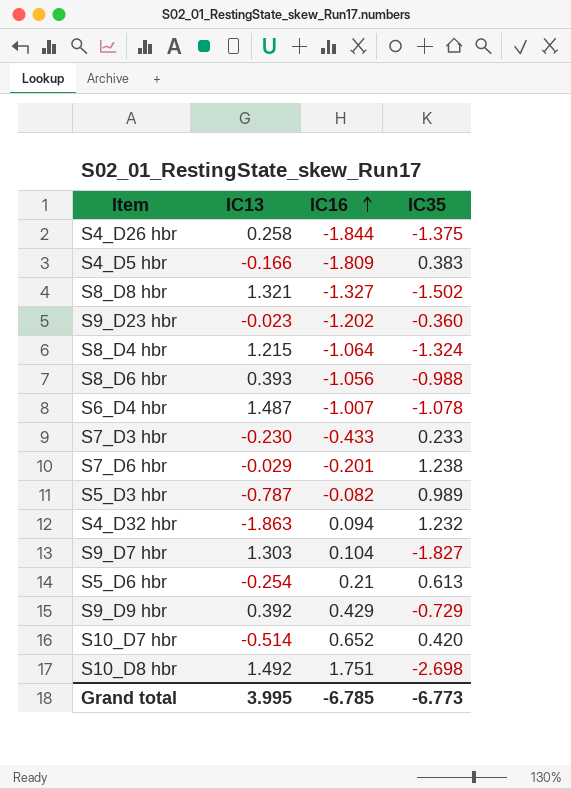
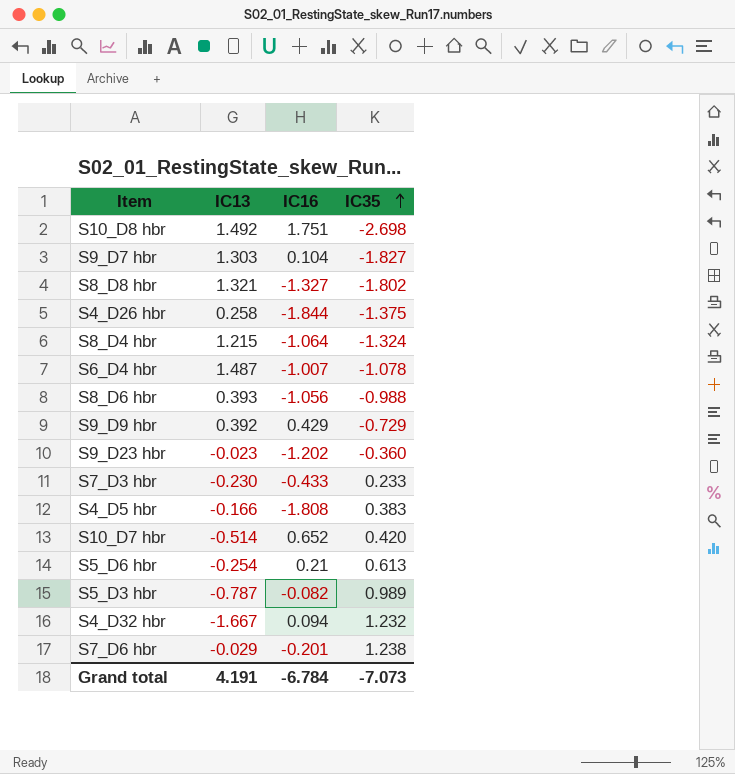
row order: IC16 ascending -> IC35 ascending
S8_D8 hbr | IC35: -1.502 -> -1.802
S4_D5 hbr | IC16: -1.809 -> -1.808
S4_D32 hbr | IC13: -1.863 -> -1.667
Grand total | IC13: 3.995 -> 4.191
Grand total | IC16: -6.785 -> -6.784
Grand total | IC35: -6.773 -> -7.073

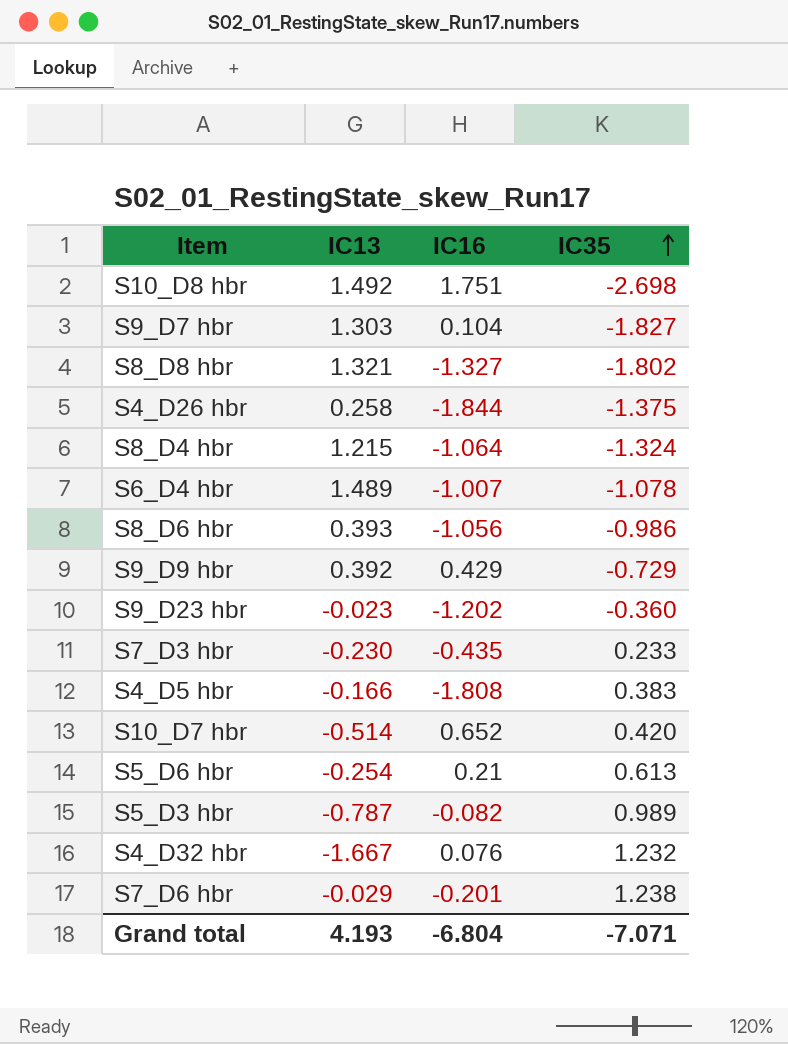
S6_D4 hbr | IC13: 1.487 -> 1.489
S8_D6 hbr | IC35: -0.988 -> -0.986
S7_D3 hbr | IC16: -0.433 -> -0.435
S4_D32 hbr | IC16: 0.094 -> 0.076
Grand total | IC13: 4.191 -> 4.193
Grand total | IC16: -6.784 -> -6.804
Grand total | IC35: -7.073 -> -7.071

